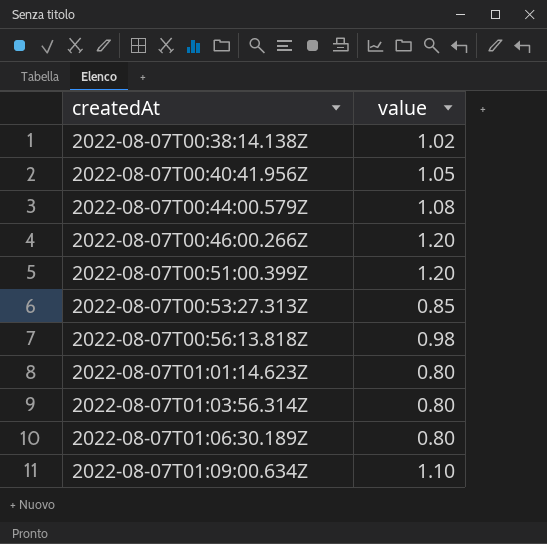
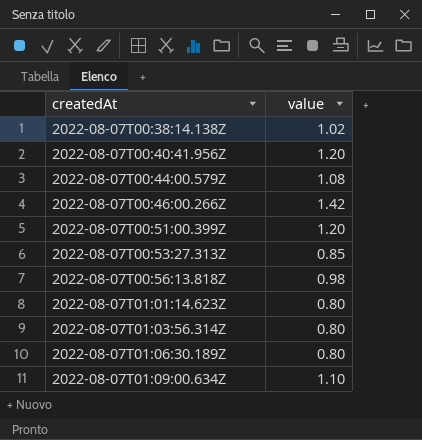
2022-08-07T00:40:41.956Z | value: 1.05 -> 1.20
2022-08-07T00:46:00.266Z | value: 1.20 -> 1.42

